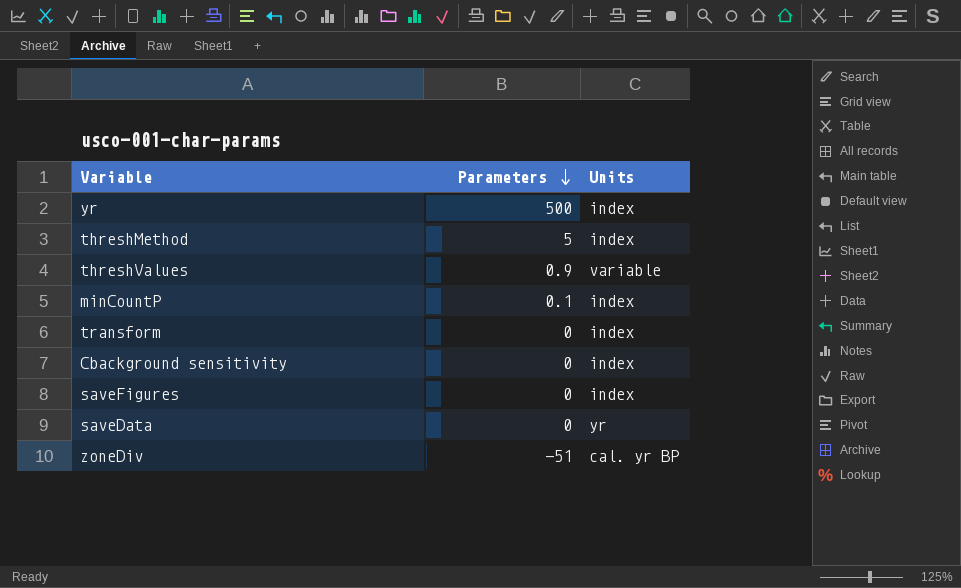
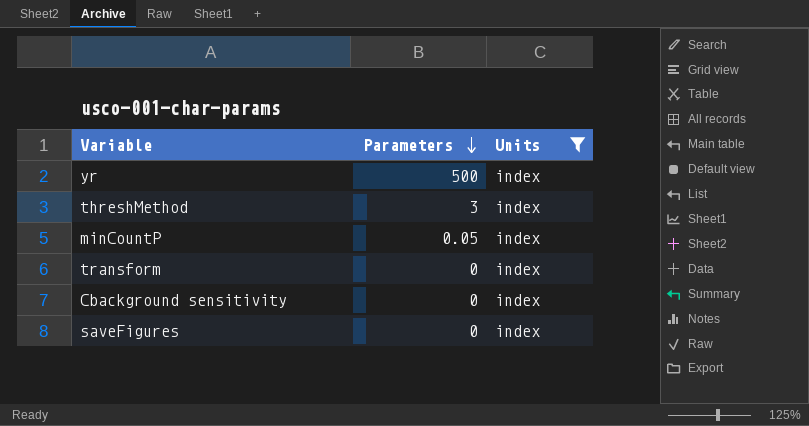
filter: none -> Units = index
threshMethod | Parameters: 5 -> 3
minCountP | Parameters: 0.1 -> 0.05

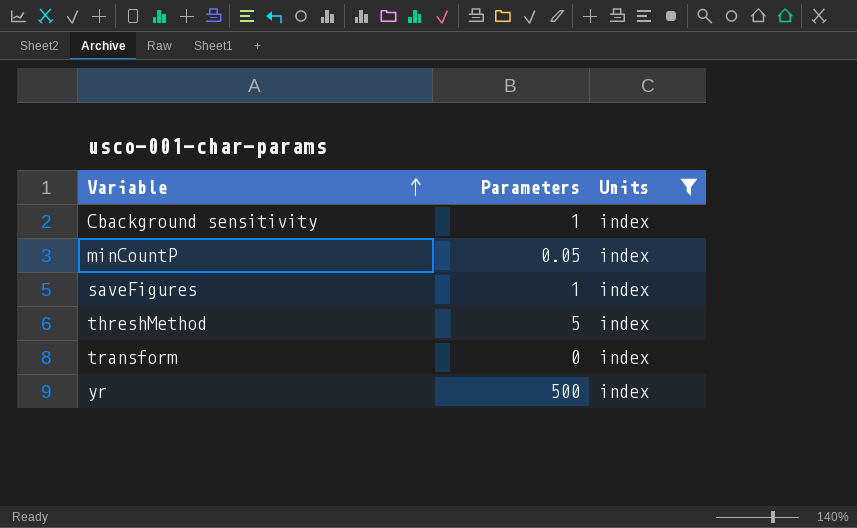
row order: Parameters descending -> Variable ascending
Cbackground sensitivity | Parameters: 0 -> 1
saveFigures | Parameters: 0 -> 1
threshMethod | Parameters: 3 -> 5

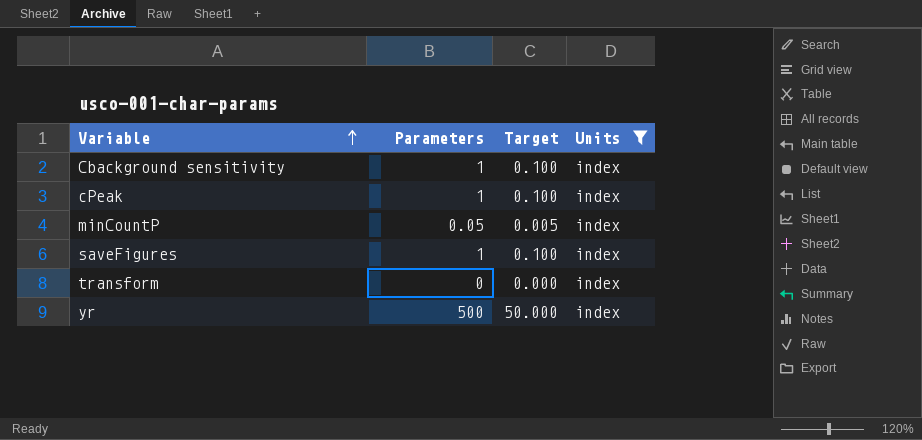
column Target | formula: none -> [Parameters] * 0.1
row threshMethod: 5 | index -> none
row cPeak: none -> 1 | 0.100 | index

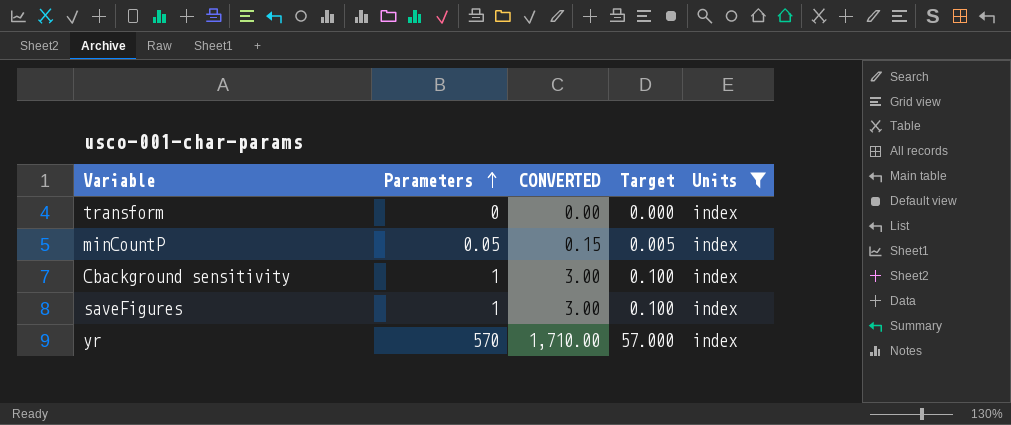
row order: Variable ascending -> Parameters ascending
column CONVERTED | formula: none -> [Parameters] * 3
row cPeak: 1 | 0.100 | index -> none
yr | Parameters: 500 -> 570
yr | Target: 50.000 -> 57.000

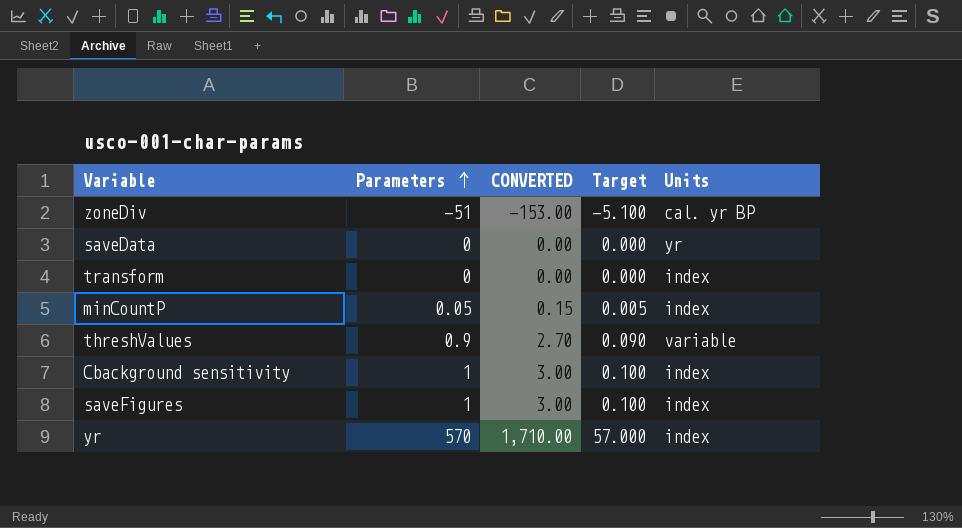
filter: Units = index -> none

